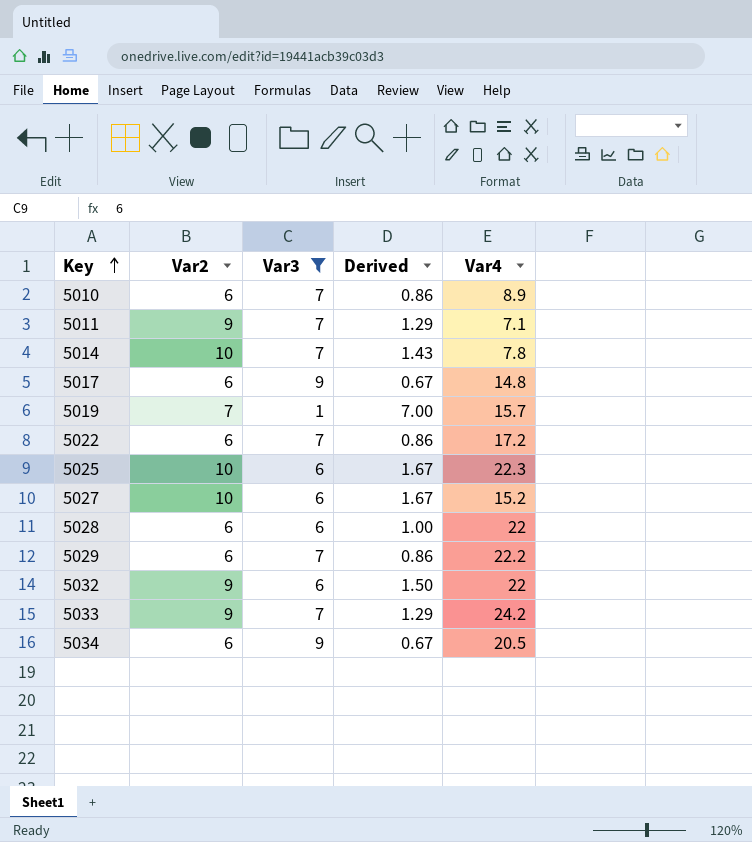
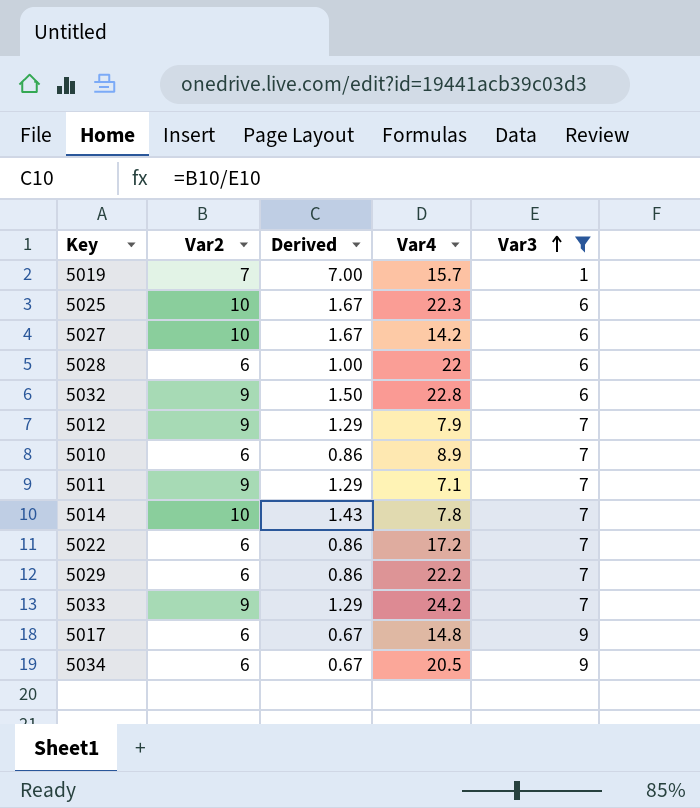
row order: Key ascending -> Var3 ascending
column Var3 | position: 3 -> 5
5027 | Var4: 15.2 -> 14.2
5032 | Var4: 22 -> 22.8
row 5012: none -> 9 | 1.29 | 7.9 | 7

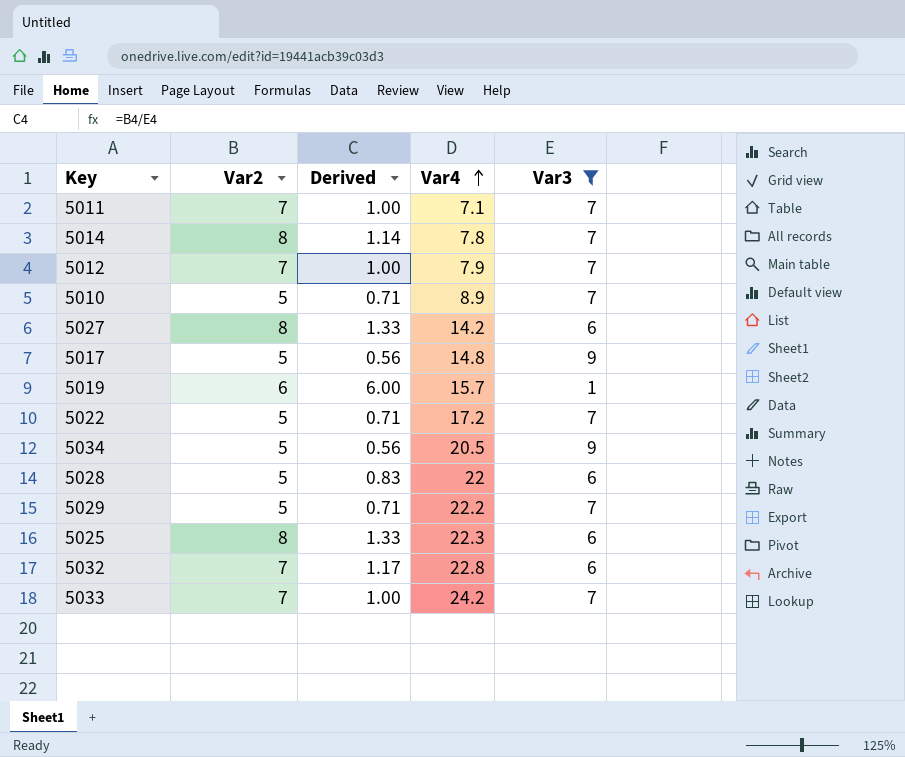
row order: Var3 ascending -> Var4 ascending
5011 | Var2: 9 -> 7
5011 | Derived: 1.29 -> 1.00
5014 | Var2: 10 -> 8
5014 | Derived: 1.43 -> 1.14
5012 | Var2: 9 -> 7
5012 | Derived: 1.29 -> 1.00
5010 | Var2: 6 -> 5
5010 | Derived: 0.86 -> 0.71
5027 | Var2: 10 -> 8
5027 | Derived: 1.67 -> 1.33
5017 | Var2: 6 -> 5
5017 | Derived: 0.67 -> 0.56
5019 | Var2: 7 -> 6
5019 | Derived: 7.00 -> 6.00
5022 | Var2: 6 -> 5
5022 | Derived: 0.86 -> 0.71
5034 | Var2: 6 -> 5
5034 | Derived: 0.67 -> 0.56
5028 | Var2: 6 -> 5
5028 | Derived: 1.00 -> 0.83
5029 | Var2: 6 -> 5
5029 | Derived: 0.86 -> 0.71
5025 | Var2: 10 -> 8
5025 | Derived: 1.67 -> 1.33
5032 | Var2: 9 -> 7
5032 | Derived: 1.50 -> 1.17
5033 | Var2: 9 -> 7
5033 | Derived: 1.29 -> 1.00

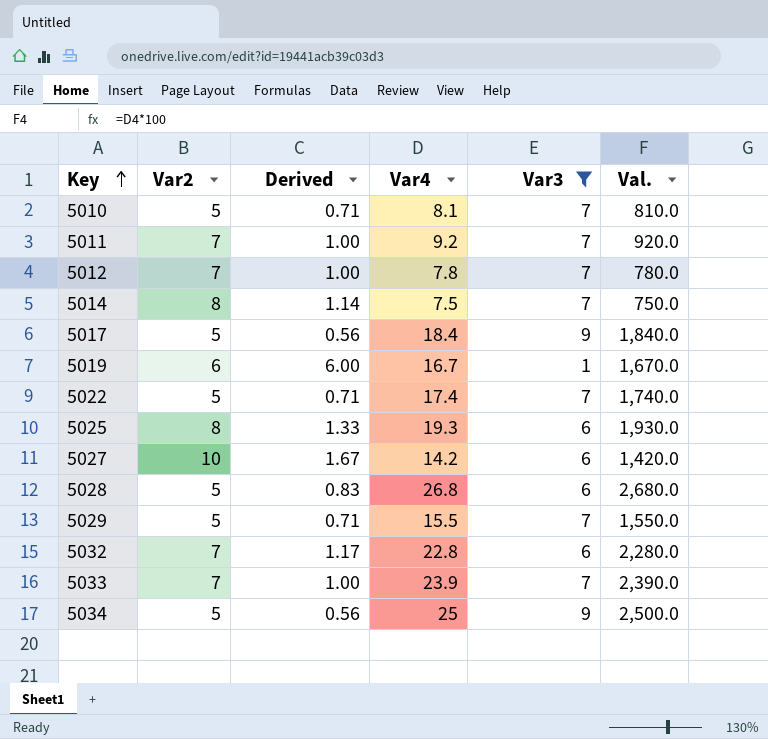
row order: Var4 ascending -> Key ascending
column Val. | formula: none -> [Var4] * 100
5010 | Var4: 8.9 -> 8.1
5011 | Var4: 7.1 -> 9.2
5012 | Var4: 7.9 -> 7.8
5014 | Var4: 7.8 -> 7.5
5017 | Var4: 14.8 -> 18.4
5019 | Var4: 15.7 -> 16.7
5022 | Var4: 17.2 -> 17.4
5025 | Var4: 22.3 -> 19.3
5027 | Var2: 8 -> 10
5027 | Derived: 1.33 -> 1.67
5028 | Var4: 22 -> 26.8
5029 | Var4: 22.2 -> 15.5
5033 | Var4: 24.2 -> 23.9
5034 | Var4: 20.5 -> 25

